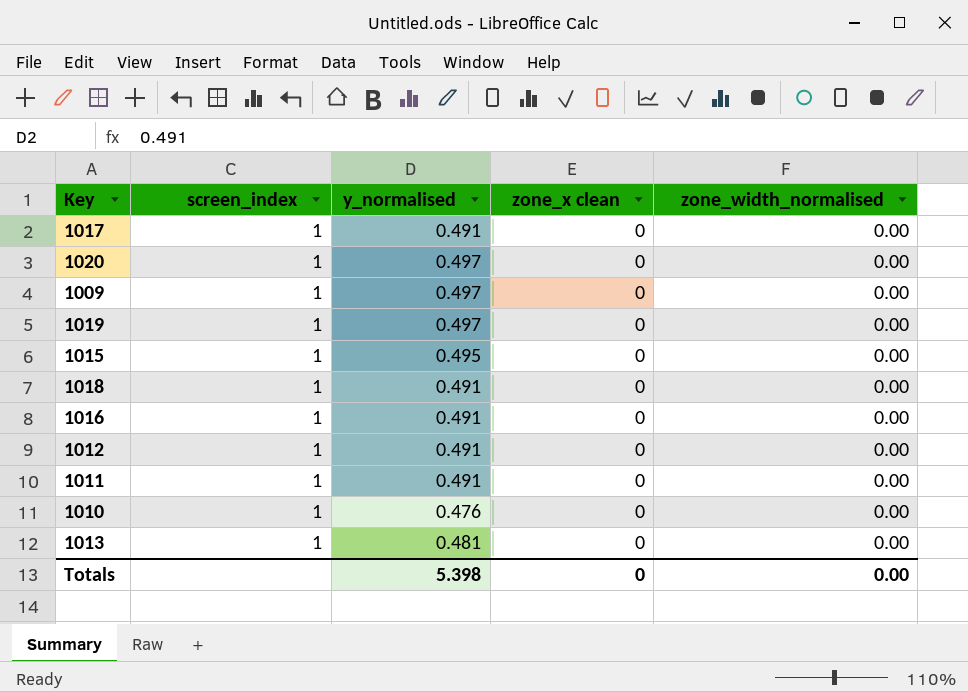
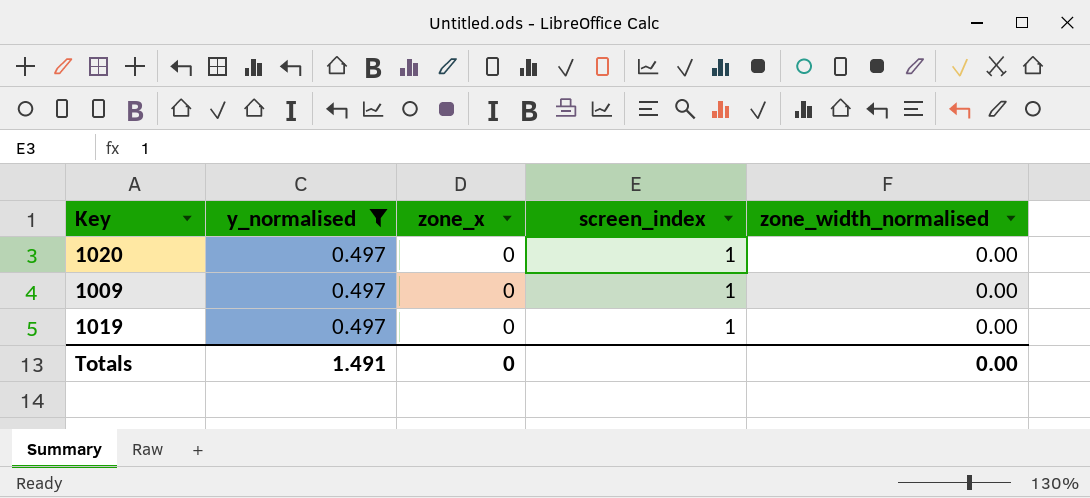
filter: none -> y_normalised = 0.497
column name: zone_x clean -> zone_x
column screen_index | position: 2 -> 4
Totals | y_normalised: 5.398 -> 1.491

